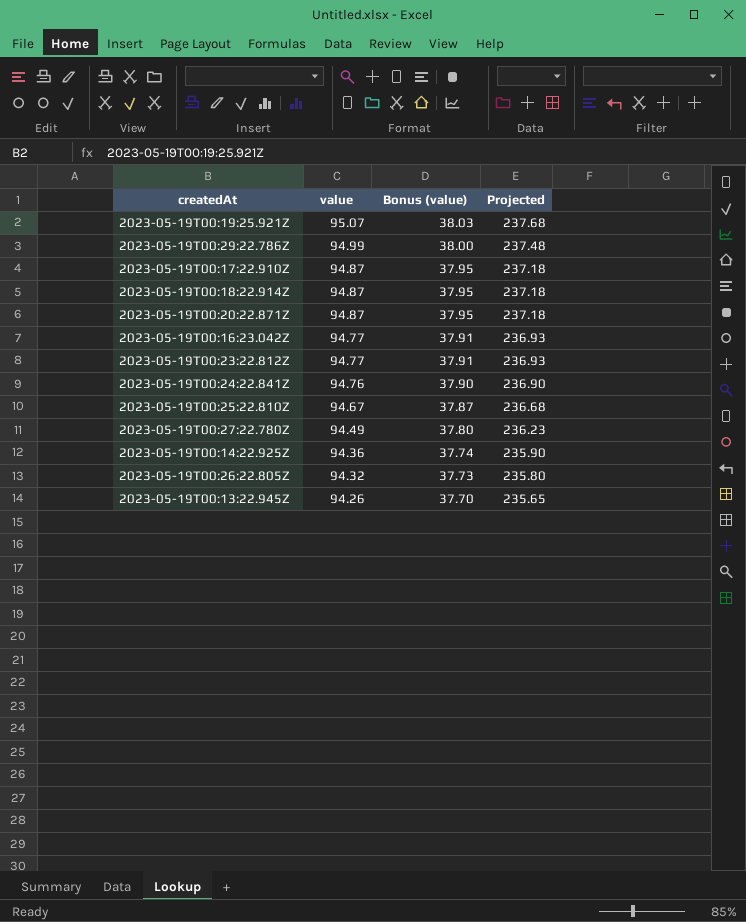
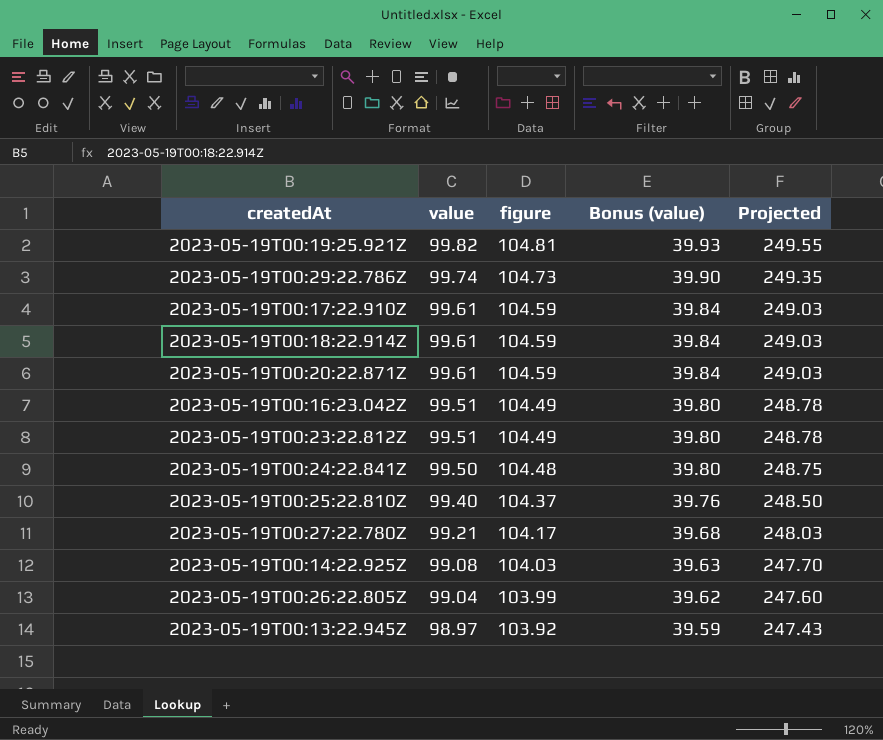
column figure | formula: none -> [value] * 1.05
2023-05-19T00:19:25.921Z | value: 95.07 -> 99.82
2023-05-19T00:19:25.921Z | Bonus (value): 38.03 -> 39.93
2023-05-19T00:19:25.921Z | Projected: 237.68 -> 249.55
2023-05-19T00:29:22.786Z | value: 94.99 -> 99.74
2023-05-19T00:29:22.786Z | Bonus (value): 38.00 -> 39.90
2023-05-19T00:29:22.786Z | Projected: 237.48 -> 249.35
2023-05-19T00:17:22.910Z | value: 94.87 -> 99.61
2023-05-19T00:17:22.910Z | Bonus (value): 37.95 -> 39.84
2023-05-19T00:17:22.910Z | Projected: 237.18 -> 249.03
2023-05-19T00:18:22.914Z | value: 94.87 -> 99.61
2023-05-19T00:18:22.914Z | Bonus (value): 37.95 -> 39.84
2023-05-19T00:18:22.914Z | Projected: 237.18 -> 249.03
2023-05-19T00:20:22.871Z | value: 94.87 -> 99.61
2023-05-19T00:20:22.871Z | Bonus (value): 37.95 -> 39.84
2023-05-19T00:20:22.871Z | Projected: 237.18 -> 249.03
2023-05-19T00:16:23.042Z | value: 94.77 -> 99.51
2023-05-19T00:16:23.042Z | Bonus (value): 37.91 -> 39.80
2023-05-19T00:16:23.042Z | Projected: 236.93 -> 248.78
2023-05-19T00:23:22.812Z | value: 94.77 -> 99.51
2023-05-19T00:23:22.812Z | Bonus (value): 37.91 -> 39.80
2023-05-19T00:23:22.812Z | Projected: 236.93 -> 248.78
2023-05-19T00:24:22.841Z | value: 94.76 -> 99.50
2023-05-19T00:24:22.841Z | Bonus (value): 37.90 -> 39.80
2023-05-19T00:24:22.841Z | Projected: 236.90 -> 248.75
2023-05-19T00:25:22.810Z | value: 94.67 -> 99.40
2023-05-19T00:25:22.810Z | Bonus (value): 37.87 -> 39.76
2023-05-19T00:25:22.810Z | Projected: 236.68 -> 248.50
2023-05-19T00:27:22.780Z | value: 94.49 -> 99.21
2023-05-19T00:27:22.780Z | Bonus (value): 37.80 -> 39.68
2023-05-19T00:27:22.780Z | Projected: 236.23 -> 248.03
2023-05-19T00:14:22.925Z | value: 94.36 -> 99.08
2023-05-19T00:14:22.925Z | Bonus (value): 37.74 -> 39.63
2023-05-19T00:14:22.925Z | Projected: 235.90 -> 247.70
2023-05-19T00:26:22.805Z | value: 94.32 -> 99.04
2023-05-19T00:26:22.805Z | Bonus (value): 37.73 -> 39.62
2023-05-19T00:26:22.805Z | Projected: 235.80 -> 247.60
2023-05-19T00:13:22.945Z | value: 94.26 -> 98.97
2023-05-19T00:13:22.945Z | Bonus (value): 37.70 -> 39.59
2023-05-19T00:13:22.945Z | Projected: 235.65 -> 247.43

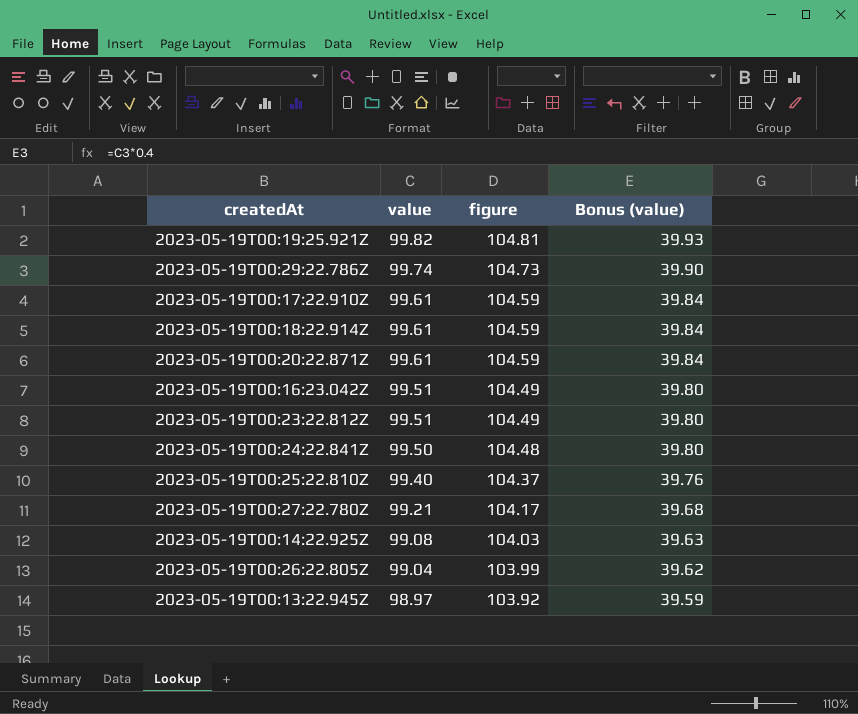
column Projected | formula: [value] * 2.5 -> none

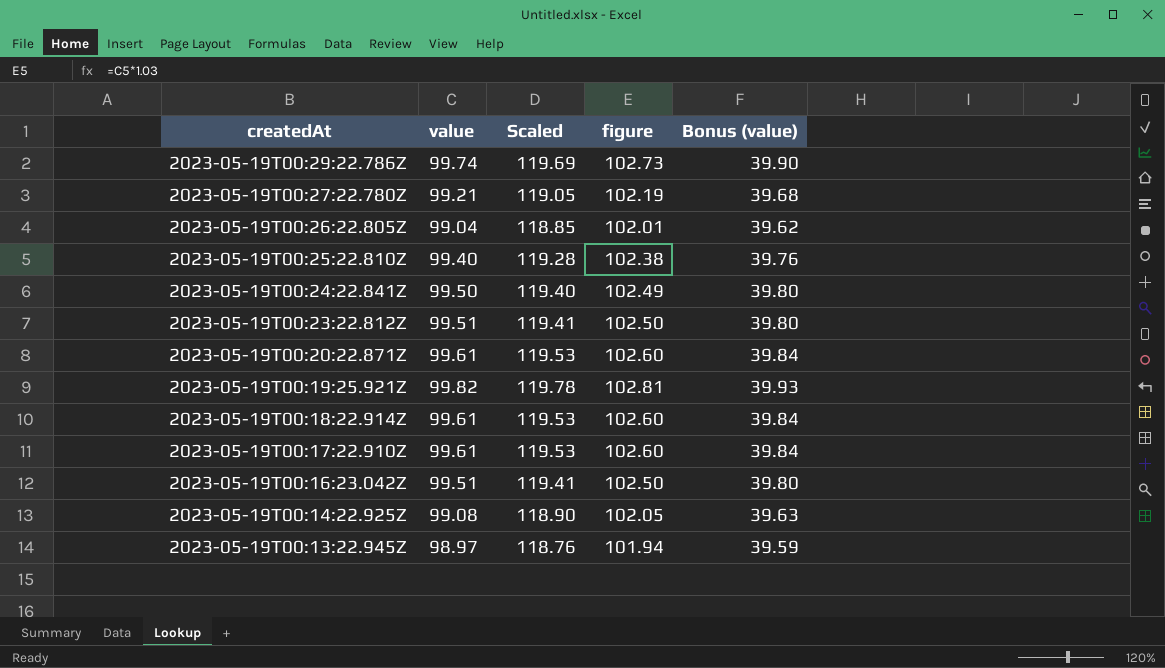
row order: value descending -> createdAt descending
column Scaled | formula: none -> [value] * 1.2
column figure | formula: [value] * 1.05 -> [value] * 1.03

